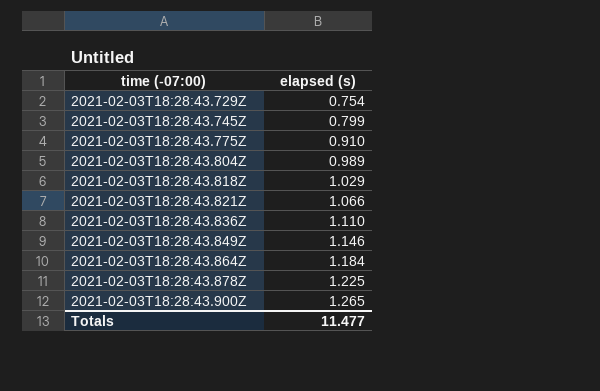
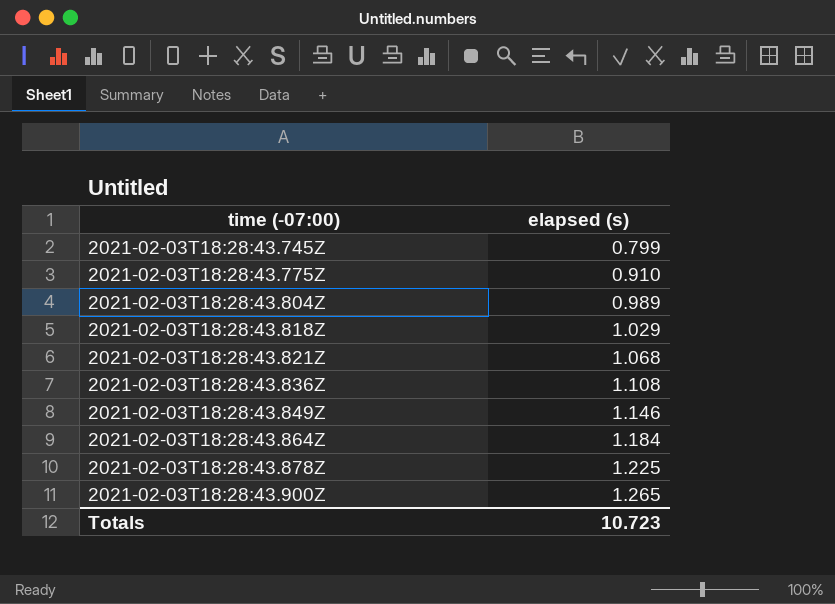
row 2021-02-03T18:28:43.729Z: 0.754 -> none
2021-02-03T18:28:43.821Z | elapsed (s): 1.066 -> 1.068
2021-02-03T18:28:43.836Z | elapsed (s): 1.110 -> 1.108
Totals | elapsed (s): 11.477 -> 10.723

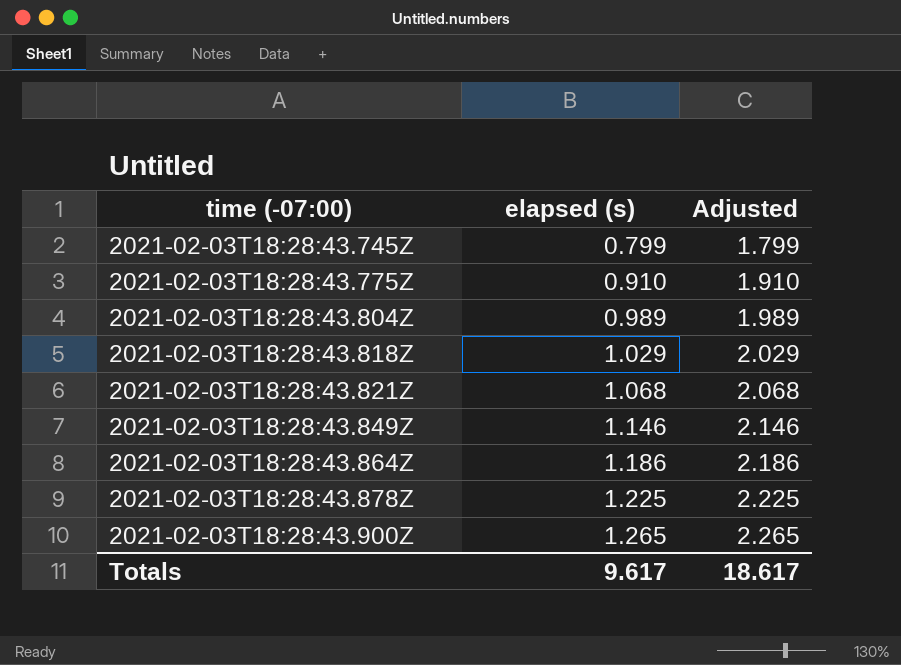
column Adjusted | formula: none -> [elapsed (s)] + 1
row 2021-02-03T18:28:43.836Z: 1.108 -> none
2021-02-03T18:28:43.864Z | elapsed (s): 1.184 -> 1.186
Totals | elapsed (s): 10.723 -> 9.617

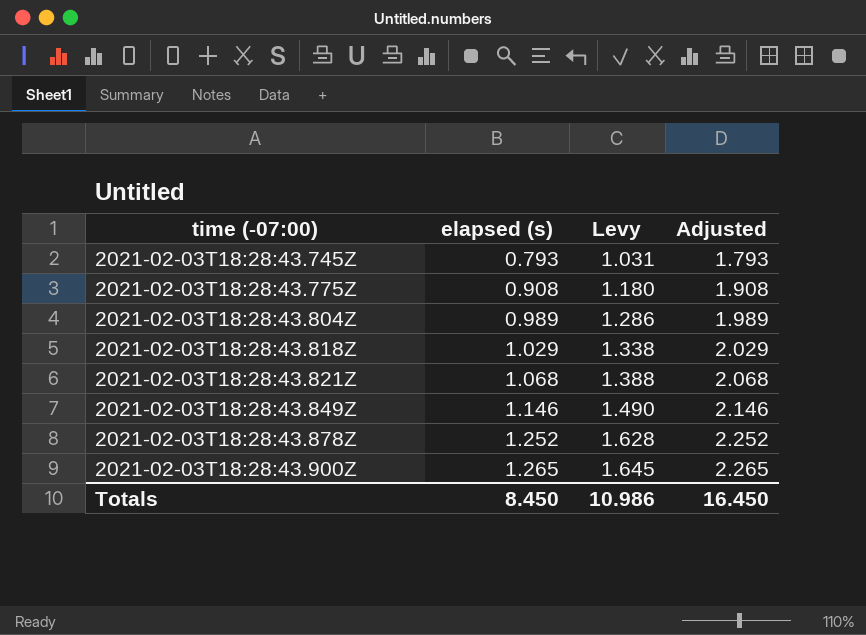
column Levy | formula: none -> [elapsed (s)] * 1.3
row 2021-02-03T18:28:43.864Z: 1.186 | 2.186 -> none
2021-02-03T18:28:43.745Z | elapsed (s): 0.799 -> 0.793
2021-02-03T18:28:43.745Z | Adjusted: 1.799 -> 1.793
2021-02-03T18:28:43.775Z | elapsed (s): 0.910 -> 0.908
2021-02-03T18:28:43.775Z | Adjusted: 1.910 -> 1.908
2021-02-03T18:28:43.878Z | elapsed (s): 1.225 -> 1.252
2021-02-03T18:28:43.878Z | Adjusted: 2.225 -> 2.252
Totals | elapsed (s): 9.617 -> 8.450
Totals | Adjusted: 18.617 -> 16.450

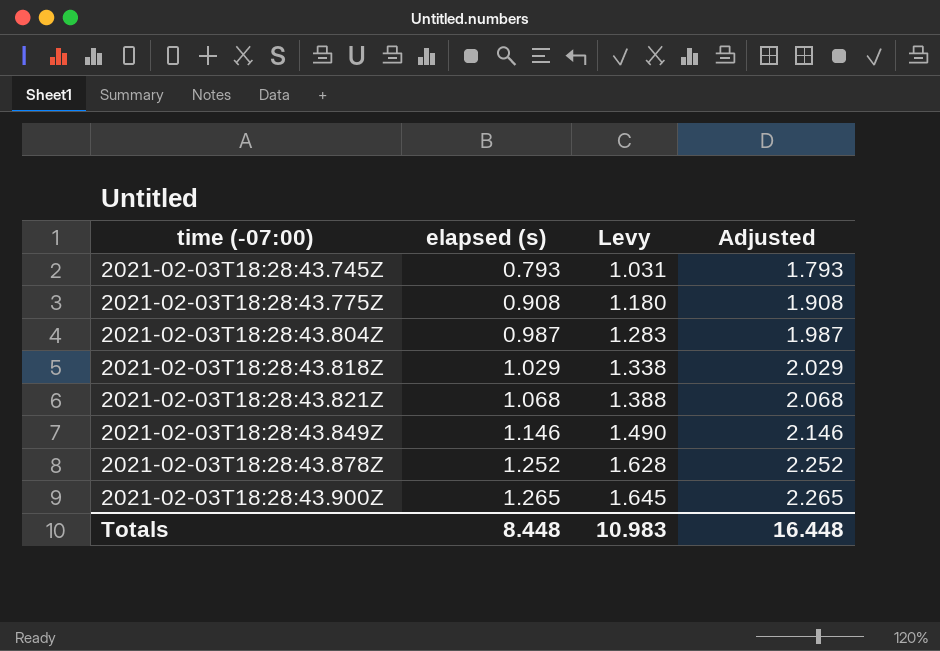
2021-02-03T18:28:43.804Z | elapsed (s): 0.989 -> 0.987
2021-02-03T18:28:43.804Z | Levy: 1.286 -> 1.283
2021-02-03T18:28:43.804Z | Adjusted: 1.989 -> 1.987
Totals | elapsed (s): 8.450 -> 8.448
Totals | Levy: 10.986 -> 10.983
Totals | Adjusted: 16.450 -> 16.448

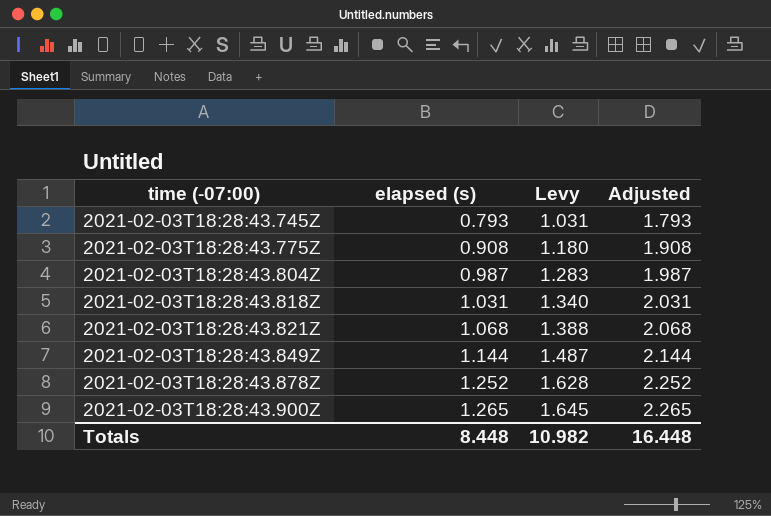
2021-02-03T18:28:43.818Z | elapsed (s): 1.029 -> 1.031
2021-02-03T18:28:43.818Z | Levy: 1.338 -> 1.340
2021-02-03T18:28:43.818Z | Adjusted: 2.029 -> 2.031
2021-02-03T18:28:43.849Z | elapsed (s): 1.146 -> 1.144
2021-02-03T18:28:43.849Z | Levy: 1.490 -> 1.487
2021-02-03T18:28:43.849Z | Adjusted: 2.146 -> 2.144
Totals | Levy: 10.983 -> 10.982

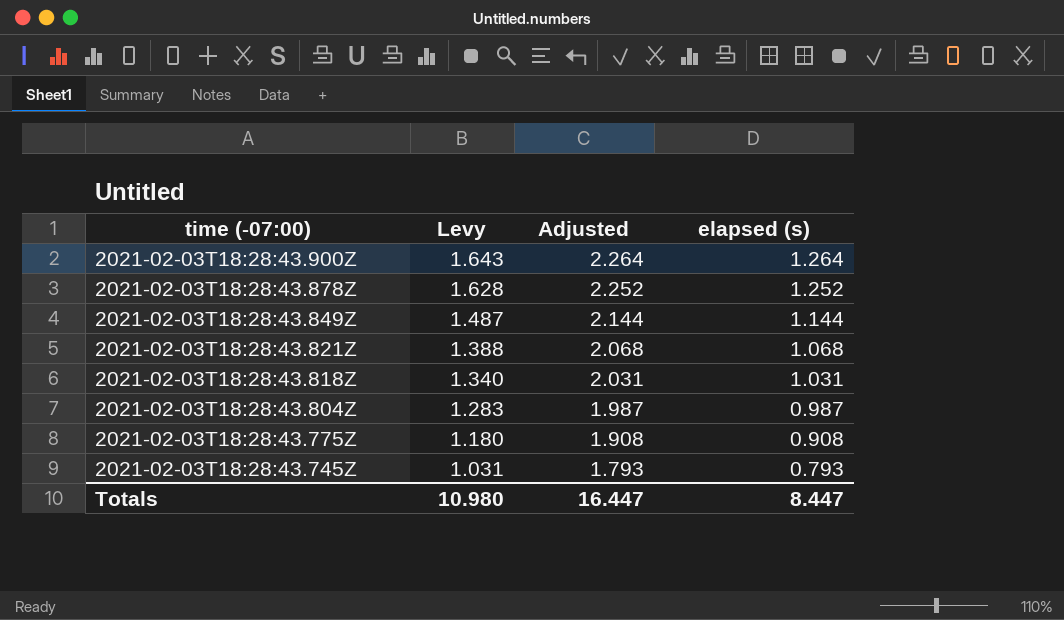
row order: time (-07:00) ascending -> time (-07:00) descending
column elapsed (s) | position: 2 -> 4
2021-02-03T18:28:43.900Z | Levy: 1.645 -> 1.643
2021-02-03T18:28:43.900Z | Adjusted: 2.265 -> 2.264
2021-02-03T18:28:43.900Z | elapsed (s): 1.265 -> 1.264
Totals | Levy: 10.982 -> 10.980
Totals | Adjusted: 16.448 -> 16.447
Totals | elapsed (s): 8.448 -> 8.447

